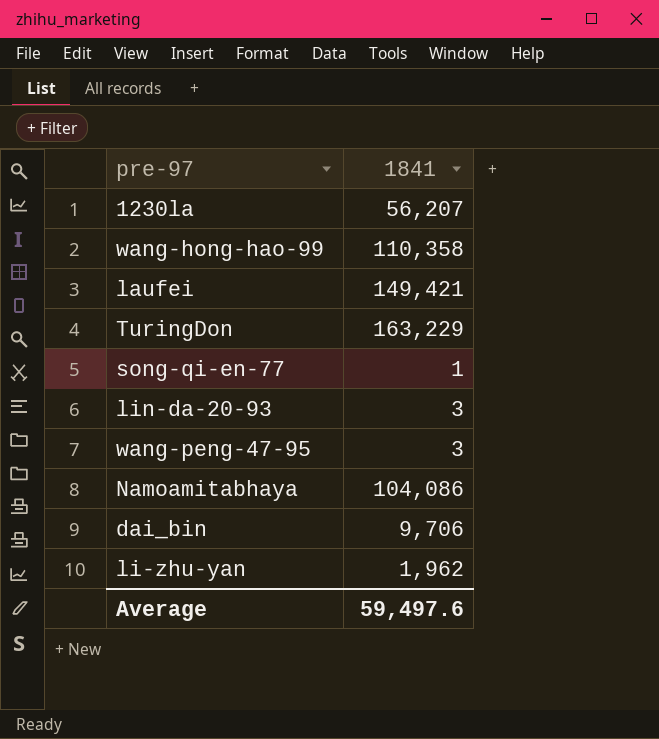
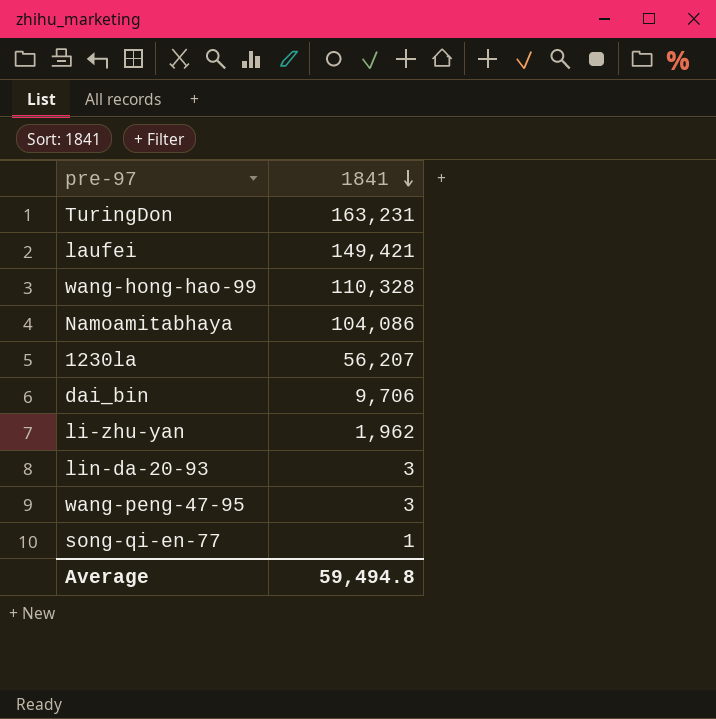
row order: none -> 1841 descending
TuringDon | 1841: 163,229 -> 163,231
wang-hong-hao-99 | 1841: 110,358 -> 110,328
Average | 1841: 59,497.6 -> 59,494.8

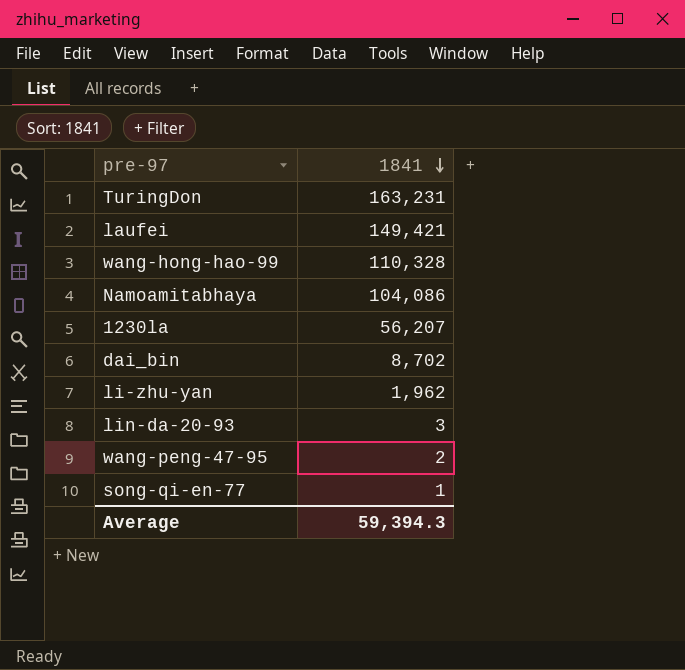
dai_bin | 1841: 9,706 -> 8,702
wang-peng-47-95 | 1841: 3 -> 2
Average | 1841: 59,494.8 -> 59,394.3

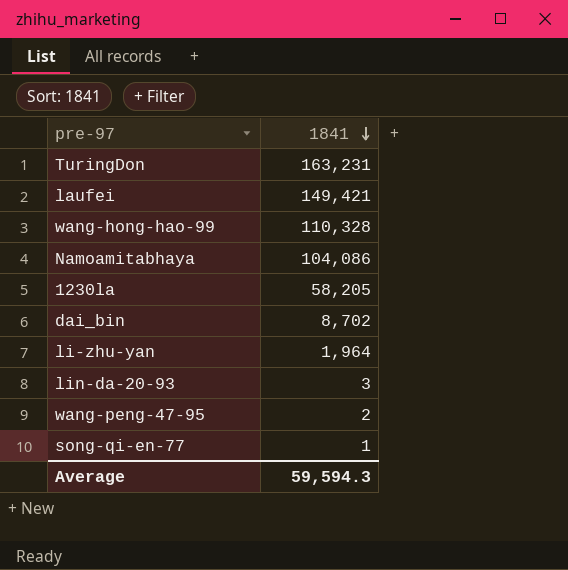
1230la | 1841: 56,207 -> 58,205
li-zhu-yan | 1841: 1,962 -> 1,964
Average | 1841: 59,394.3 -> 59,594.3

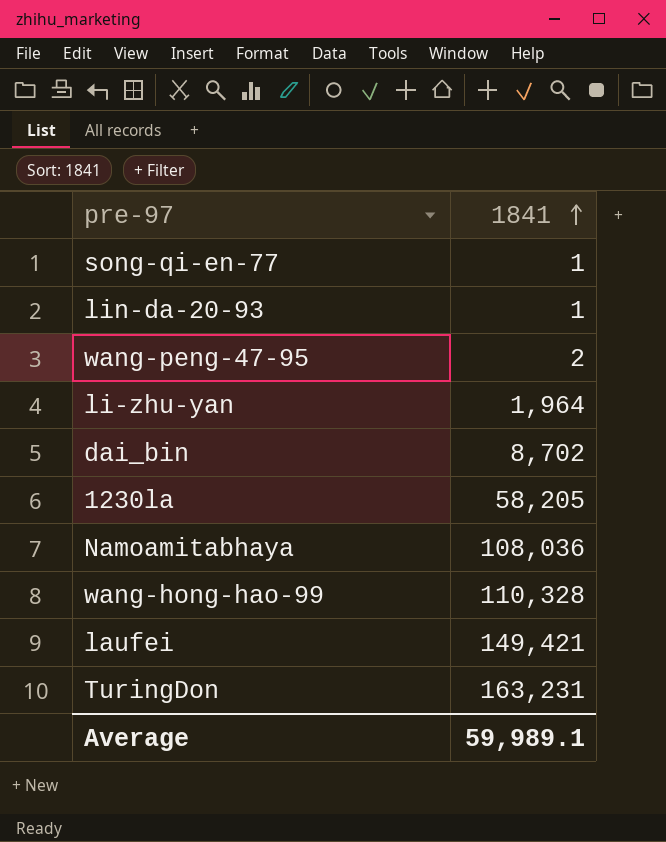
row order: 1841 descending -> 1841 ascending
lin-da-20-93 | 1841: 3 -> 1
Namoamitabhaya | 1841: 104,086 -> 108,036
Average | 1841: 59,594.3 -> 59,989.1

